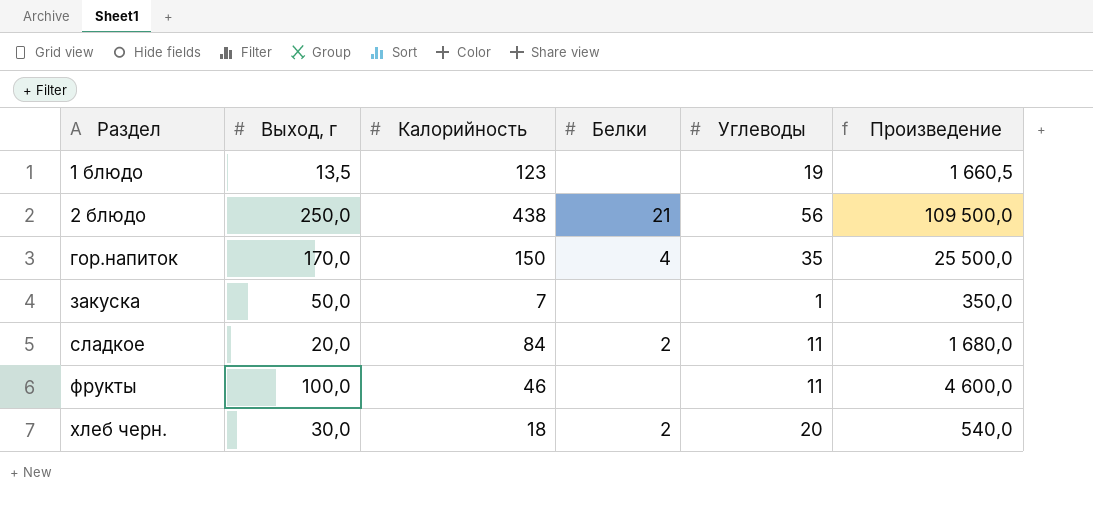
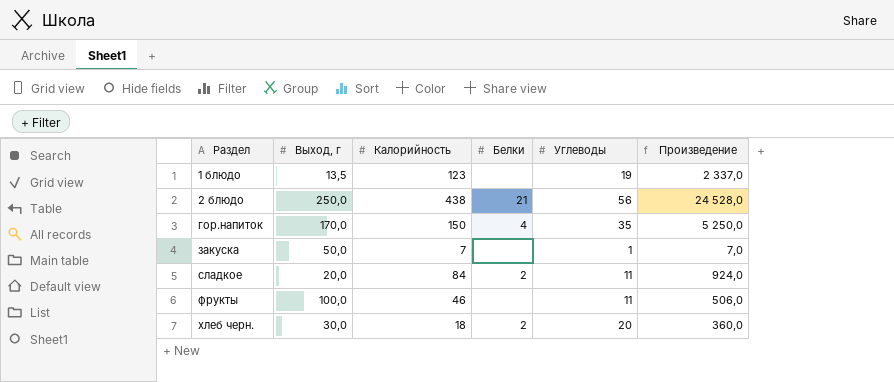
column Произведение | formula: [Выход, г] * [Калорийность] -> [Калорийность] * [Углеводы]

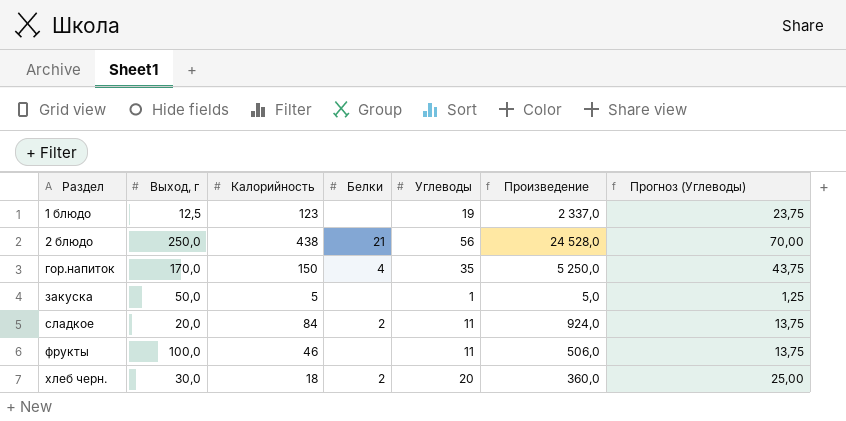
column Прогноз (Углеводы) | formula: none -> [Углеводы] * 1,25
1 блюдо | Выход, г: 13,5 -> 12,5
закуска | Калорийность: 7 -> 5
закуска | Произведение: 7,0 -> 5,0

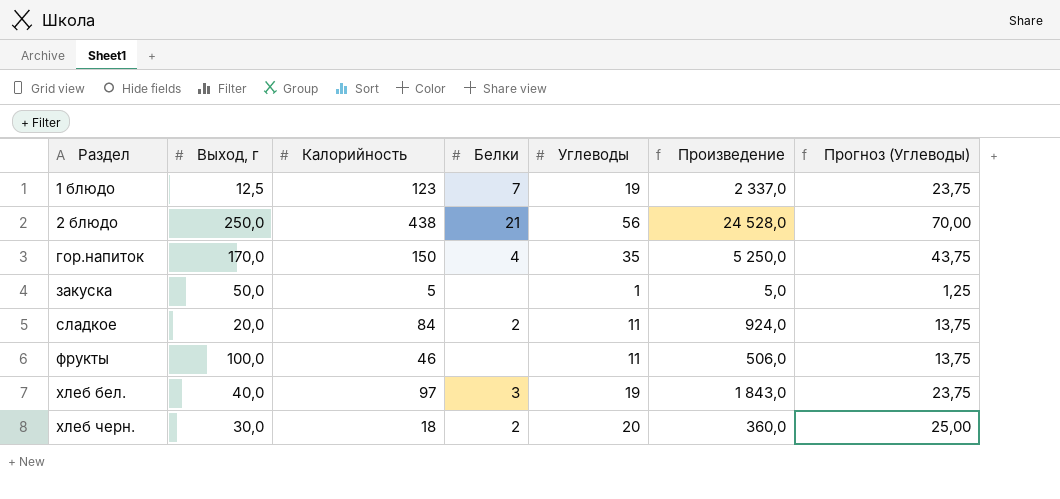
1 блюдо | Белки: none -> 7
row хлеб бел.: none -> 40,0 | 97 | 3 | 19 | 1 843,0 | 23,75

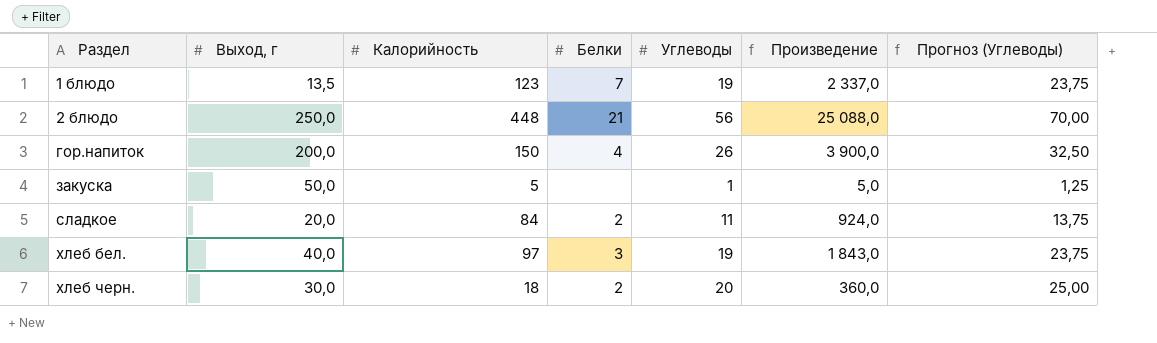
row фрукты: 100,0 | 46 | none | 11 | 506,0 | 13,75 -> none
1 блюдо | Выход, г: 12,5 -> 13,5
2 блюдо | Калорийность: 438 -> 448
2 блюдо | Произведение: 24 528,0 -> 25 088,0
гор.напиток | Выход, г: 170,0 -> 200,0
гор.напиток | Углеводы: 35 -> 26
гор.напиток | Произведение: 5 250,0 -> 3 900,0
гор.напиток | Прогноз (Углеводы): 43,75 -> 32,50

